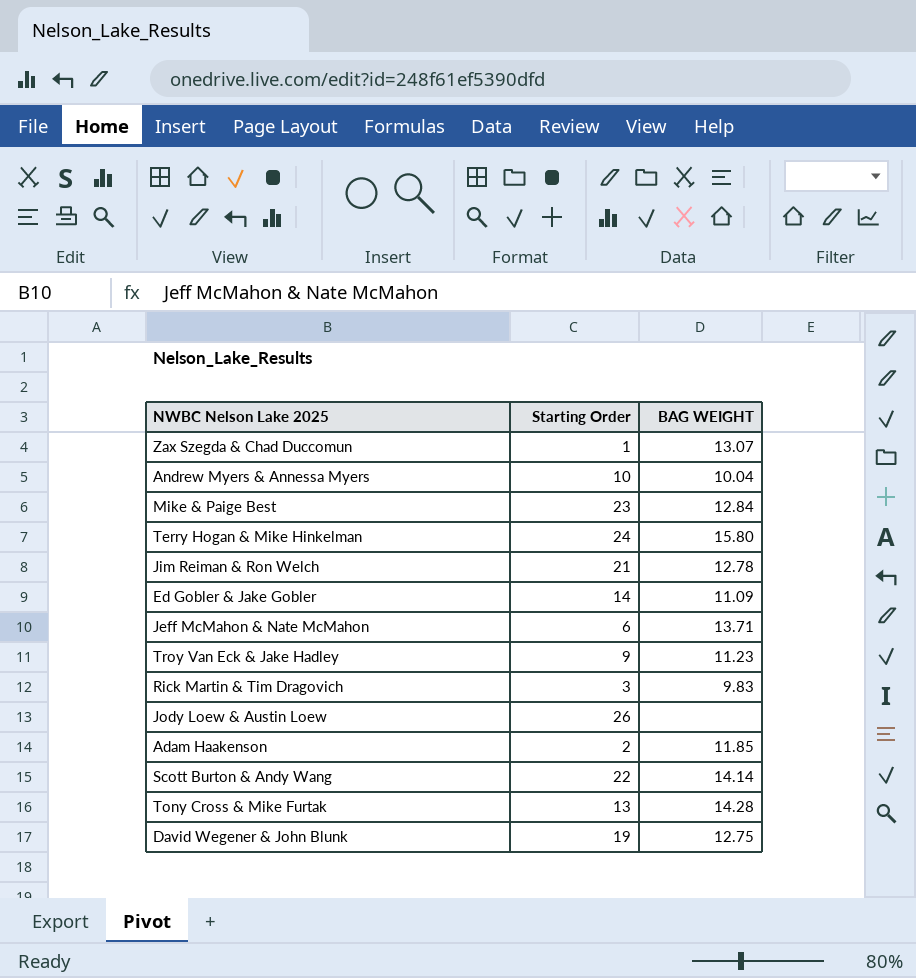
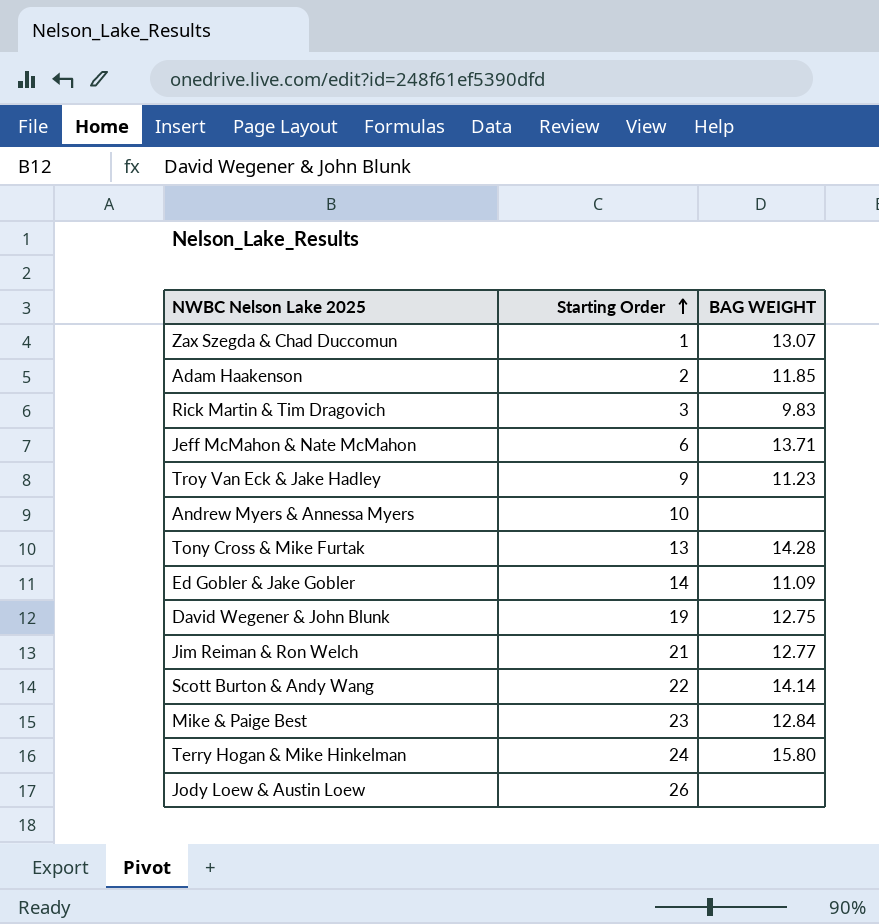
row order: none -> Starting Order ascending
Andrew Myers & Annessa Myers | BAG WEIGHT: 10.04 -> none
Jim Reiman & Ron Welch | BAG WEIGHT: 12.78 -> 12.77

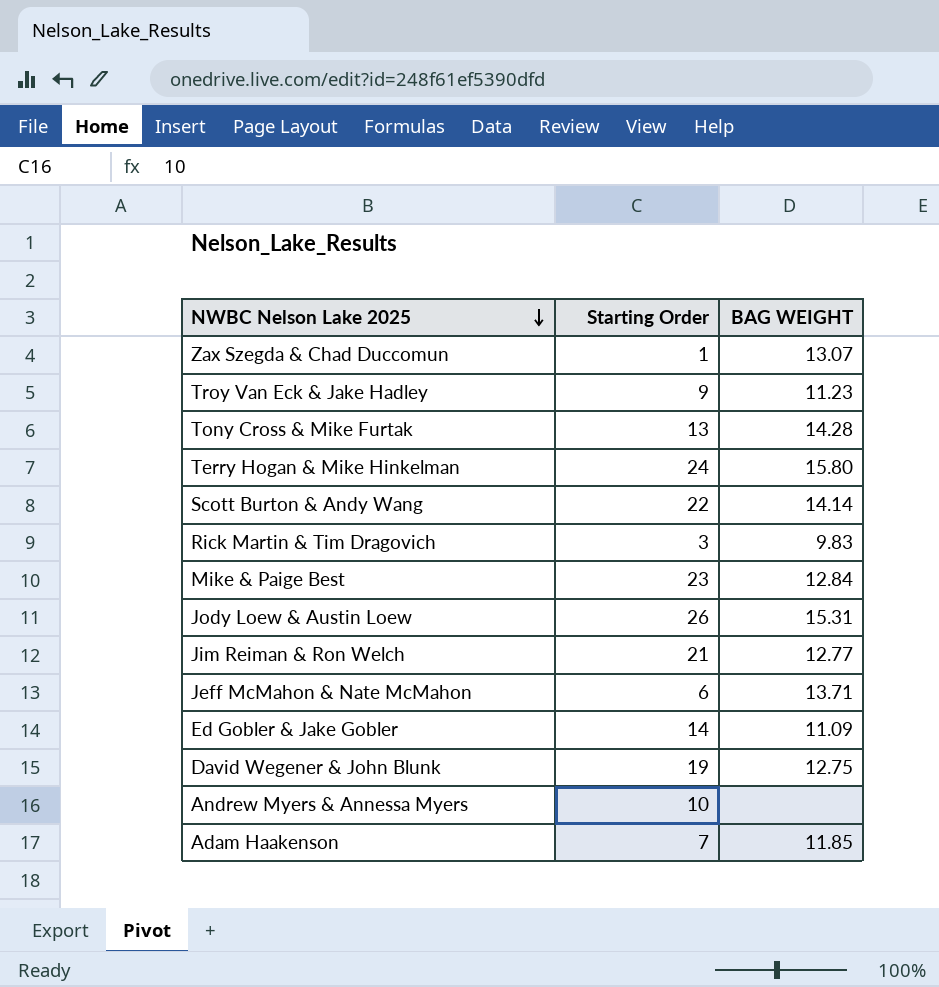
row order: Starting Order ascending -> NWBC Nelson Lake 2025 descending
Jody Loew & Austin Loew | BAG WEIGHT: none -> 15.31
Adam Haakenson | Starting Order: 2 -> 7

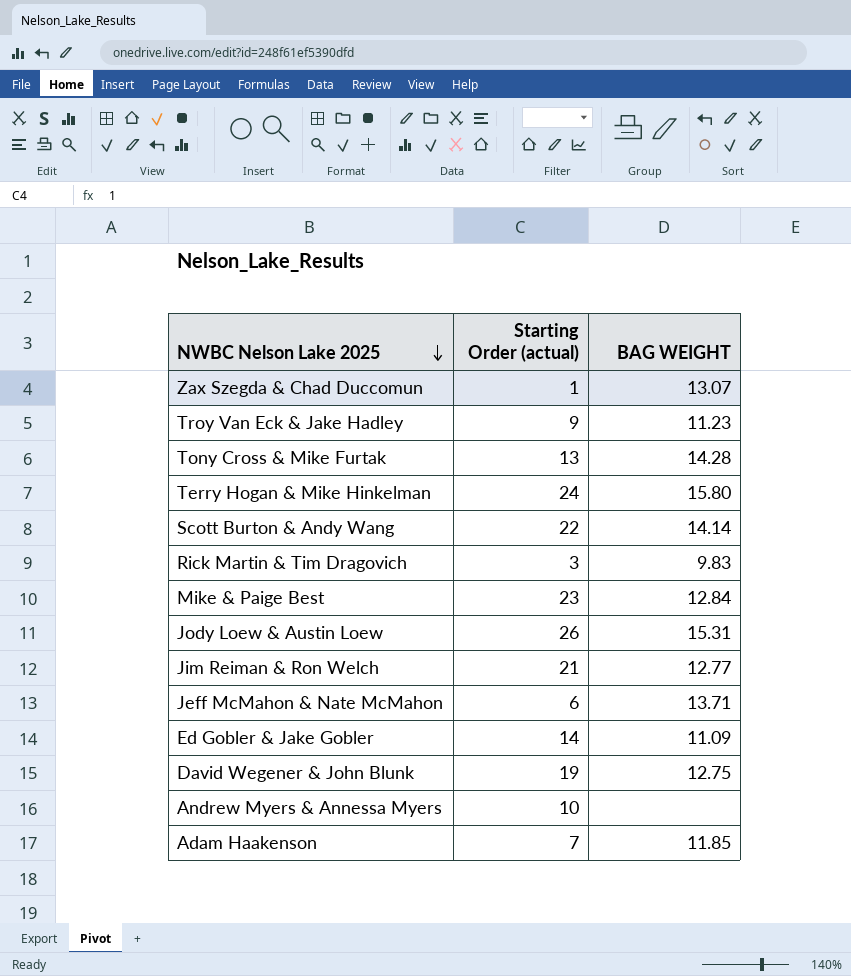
column name: Starting Order -> Starting Order (actual)

